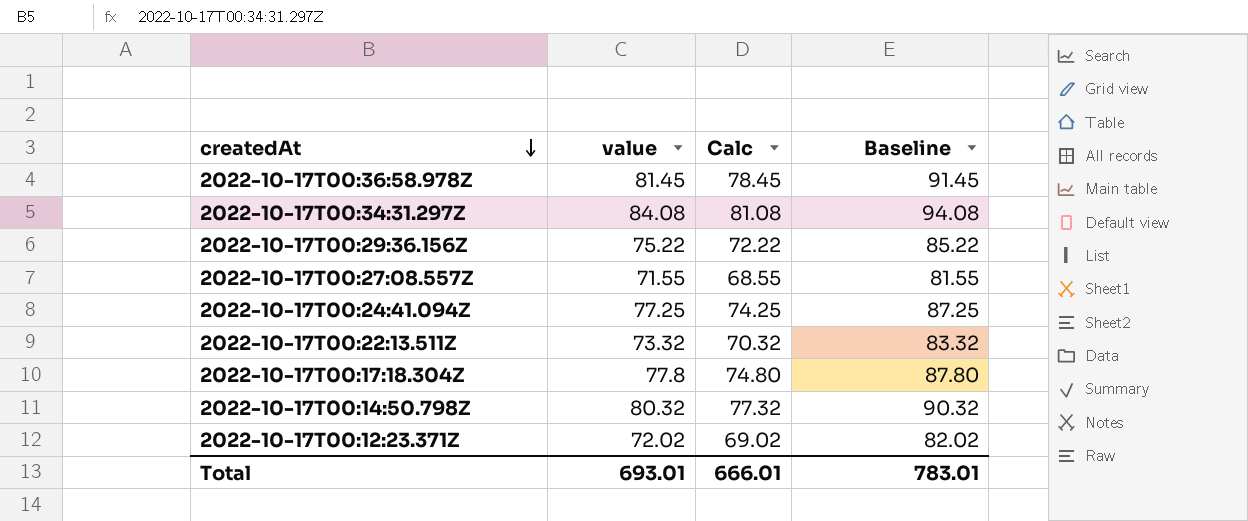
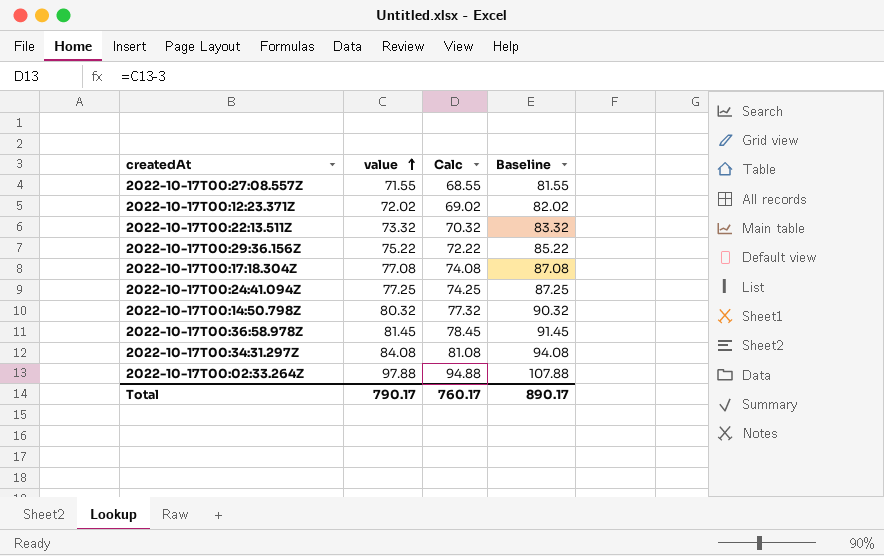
row order: createdAt descending -> value ascending
2022-10-17T00:17:18.304Z | value: 77.8 -> 77.08
2022-10-17T00:17:18.304Z | Calc: 74.80 -> 74.08
2022-10-17T00:17:18.304Z | Baseline: 87.80 -> 87.08
row 2022-10-17T00:02:33.264Z: none -> 97.88 | 94.88 | 107.88
Total | value: 693.01 -> 790.17
Total | Calc: 666.01 -> 760.17
Total | Baseline: 783.01 -> 890.17

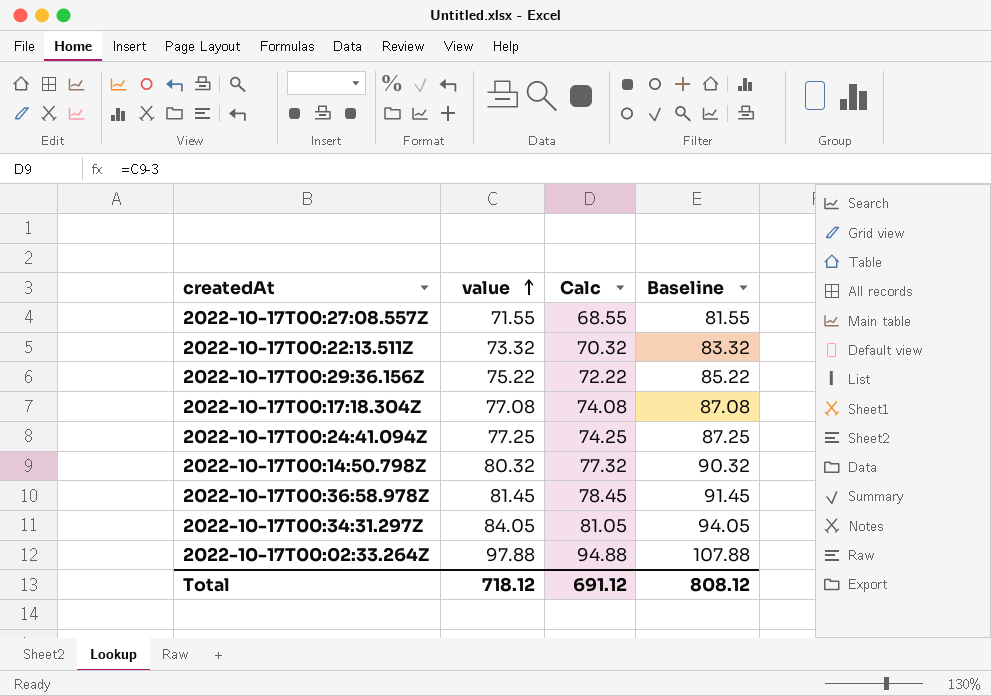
row 2022-10-17T00:12:23.371Z: 72.02 | 69.02 | 82.02 -> none
2022-10-17T00:34:31.297Z | value: 84.08 -> 84.05
2022-10-17T00:34:31.297Z | Calc: 81.08 -> 81.05
2022-10-17T00:34:31.297Z | Baseline: 94.08 -> 94.05
Total | value: 790.17 -> 718.12
Total | Calc: 760.17 -> 691.12
Total | Baseline: 890.17 -> 808.12

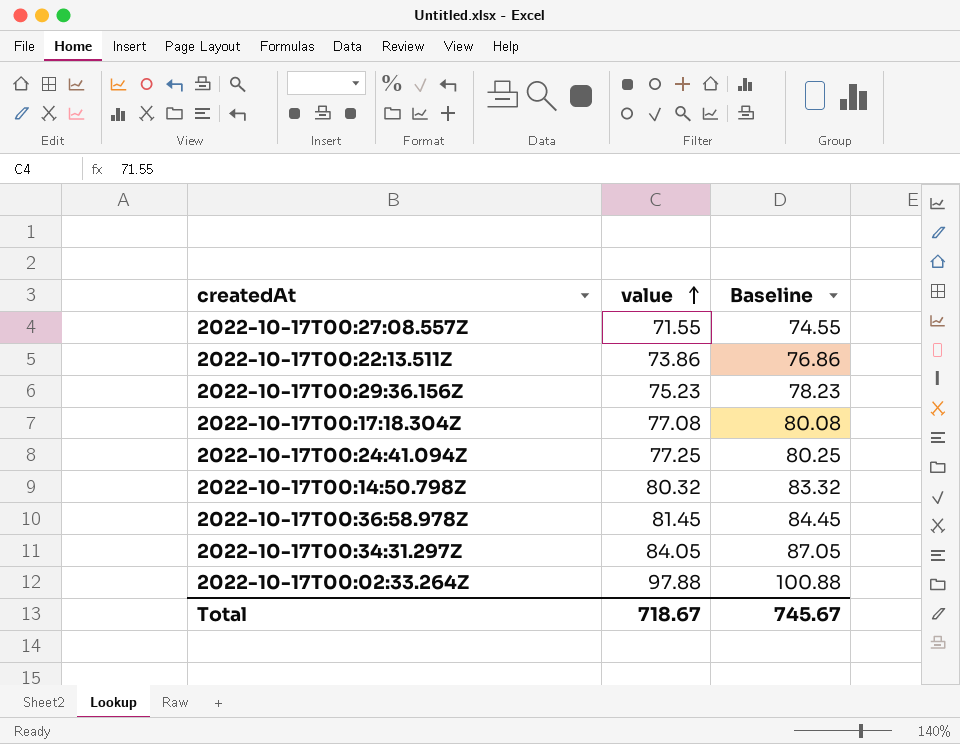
column Calc | formula: [value] - 3 -> none
column Baseline | formula: [value] + 10 -> [value] + 3
2022-10-17T00:22:13.511Z | value: 73.32 -> 73.86
2022-10-17T00:29:36.156Z | value: 75.22 -> 75.23
Total | value: 718.12 -> 718.67
Total | Baseline: 808.12 -> 745.67

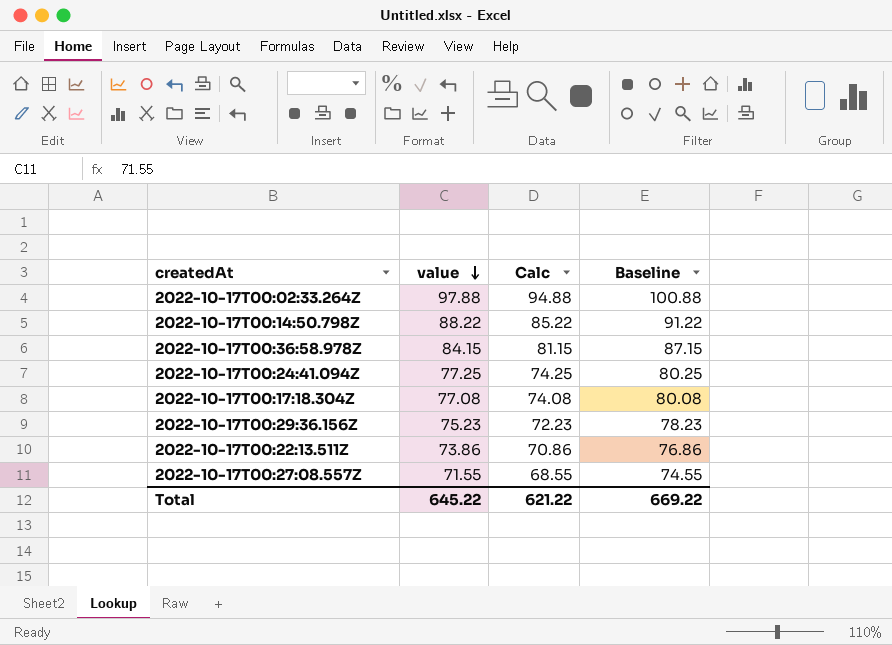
row order: value ascending -> value descending
column Calc | formula: none -> [value] - 3
row 2022-10-17T00:34:31.297Z: 84.05 | 87.05 -> none
2022-10-17T00:14:50.798Z | value: 80.32 -> 88.22
2022-10-17T00:14:50.798Z | Baseline: 83.32 -> 91.22
2022-10-17T00:36:58.978Z | value: 81.45 -> 84.15
2022-10-17T00:36:58.978Z | Baseline: 84.45 -> 87.15
Total | value: 718.67 -> 645.22
Total | Baseline: 745.67 -> 669.22

